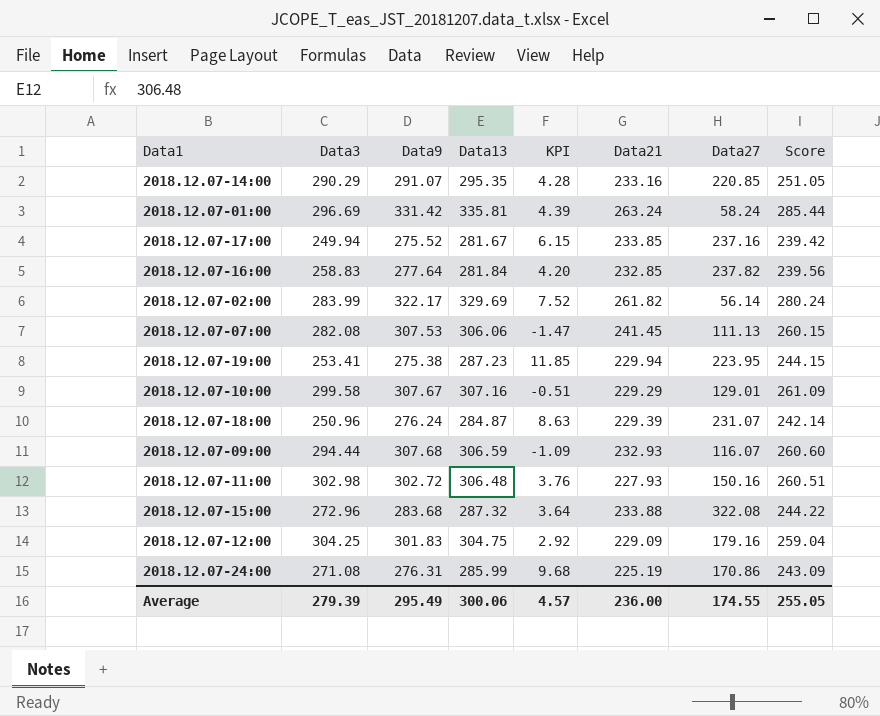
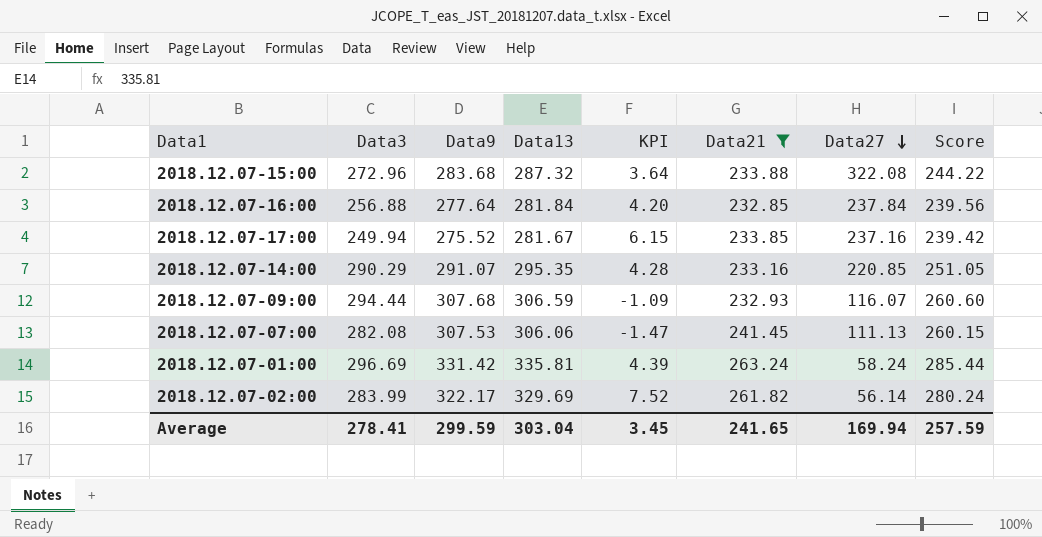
filter: none -> Data21 >= 232.85
row order: none -> Data27 descending
2018.12.07-16:00 | Data3: 258.83 -> 256.88
2018.12.07-16:00 | Data27: 237.82 -> 237.84
Average | Data3: 279.39 -> 278.41
Average | Data9: 295.49 -> 299.59
Average | Data13: 300.06 -> 303.04
Average | KPI: 4.57 -> 3.45
Average | Data21: 236.00 -> 241.65
Average | Data27: 174.55 -> 169.94
Average | Score: 255.05 -> 257.59

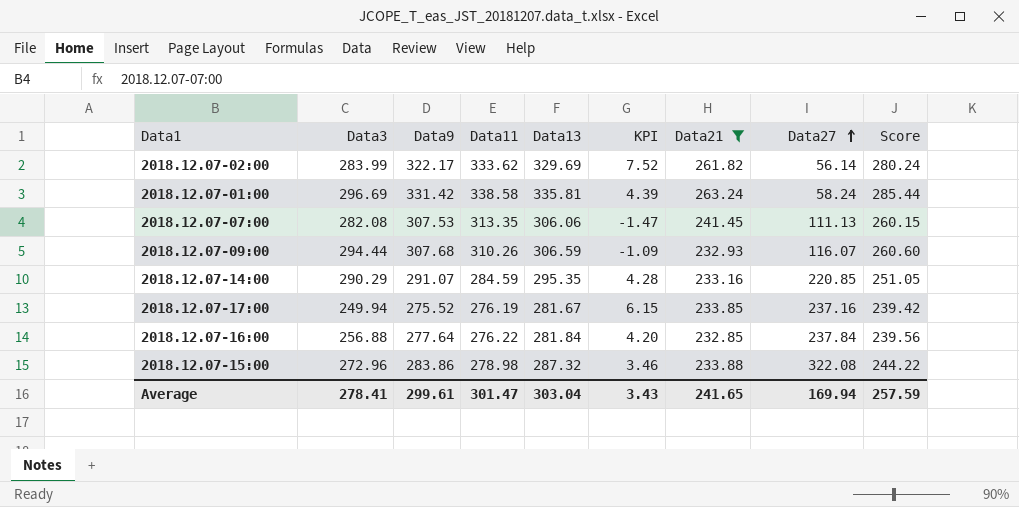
row order: Data27 descending -> Data27 ascending
column Data11 | position: none -> 4
2018.12.07-15:00 | Data9: 283.68 -> 283.86
2018.12.07-15:00 | KPI: 3.64 -> 3.46
Average | Data9: 299.59 -> 299.61
Average | KPI: 3.45 -> 3.43

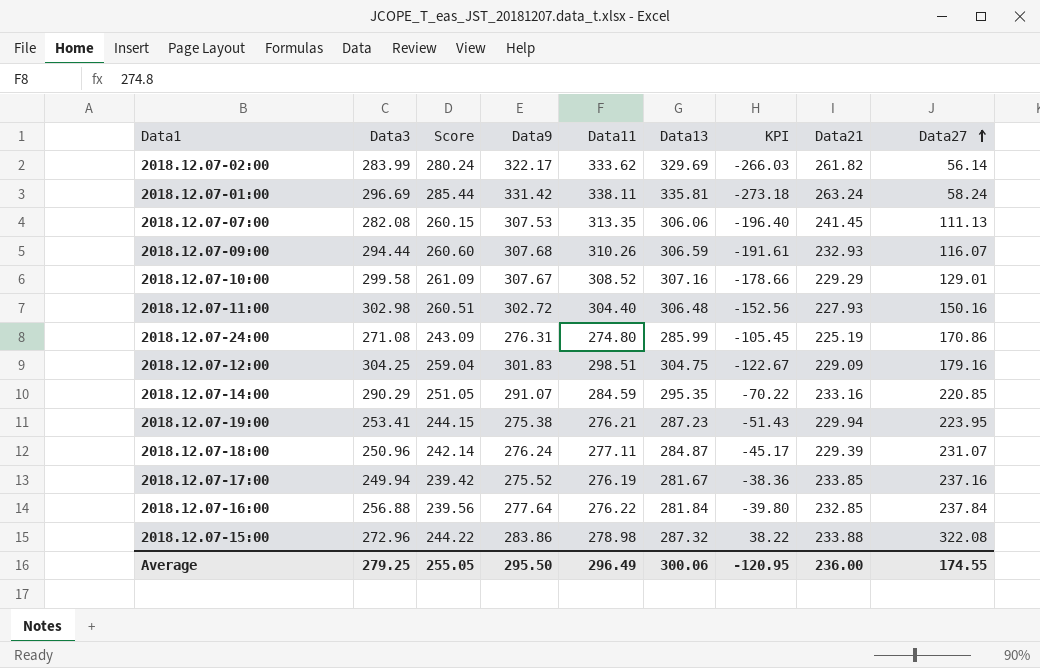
filter: Data21 >= 232.85 -> none
column Score | position: 9 -> 3
column KPI | formula: [Data13] - [Data9] -> [Data27] - [Data9]
2018.12.07-01:00 | Data11: 338.58 -> 338.11
Average | Data3: 278.41 -> 279.25
Average | Score: 257.59 -> 255.05
Average | Data9: 299.61 -> 295.50
Average | Data11: 301.47 -> 296.49
Average | Data13: 303.04 -> 300.06
Average | KPI: 3.43 -> -120.95
Average | Data21: 241.65 -> 236.00
Average | Data27: 169.94 -> 174.55

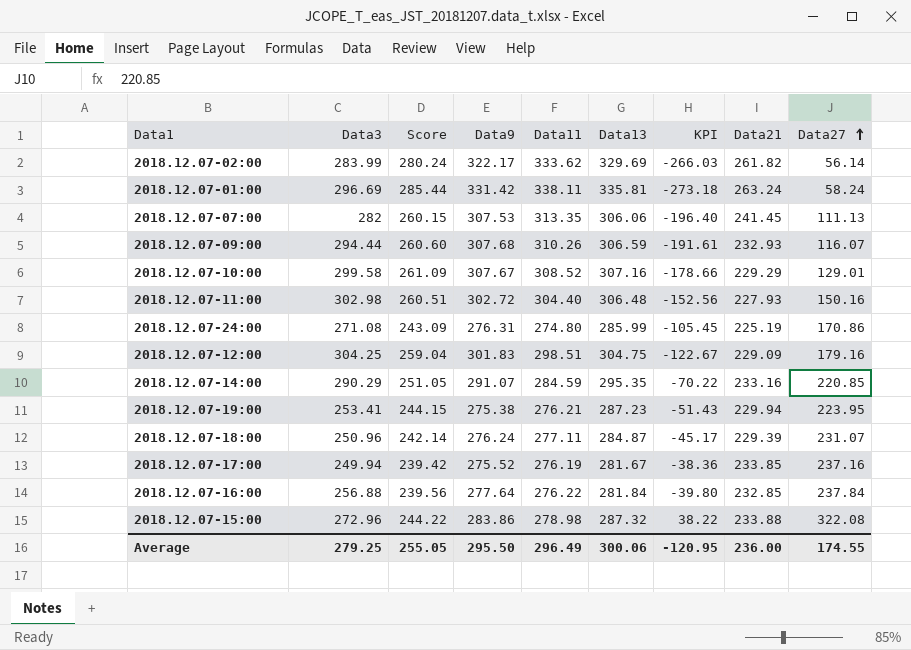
2018.12.07-07:00 | Data3: 282.08 -> 282

